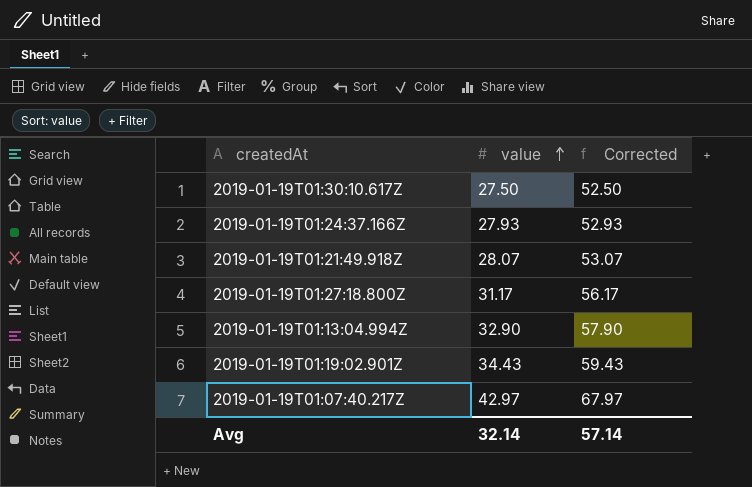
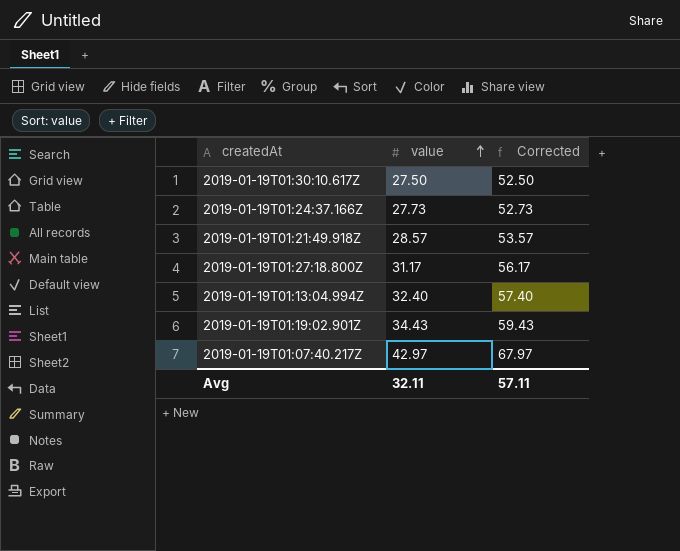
2019-01-19T01:24:37.166Z | value: 27.93 -> 27.73
2019-01-19T01:24:37.166Z | Corrected: 52.93 -> 52.73
2019-01-19T01:21:49.918Z | value: 28.07 -> 28.57
2019-01-19T01:21:49.918Z | Corrected: 53.07 -> 53.57
2019-01-19T01:13:04.994Z | value: 32.90 -> 32.40
2019-01-19T01:13:04.994Z | Corrected: 57.90 -> 57.40
Avg | value: 32.14 -> 32.11
Avg | Corrected: 57.14 -> 57.11

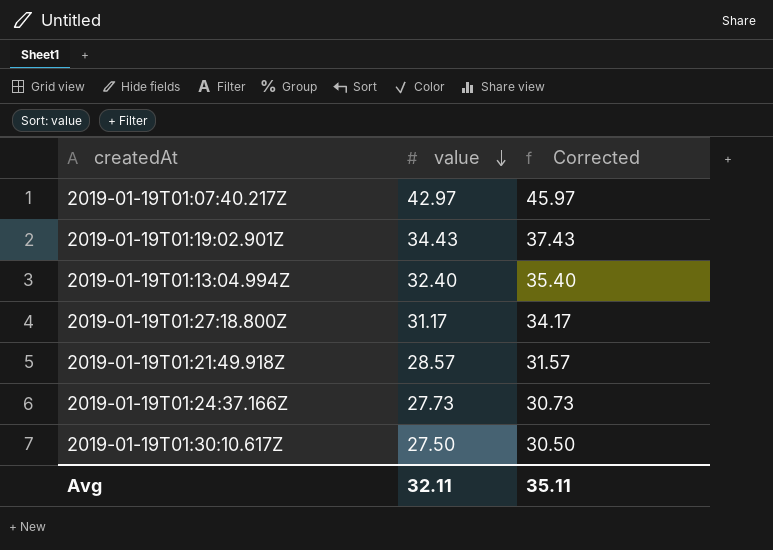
row order: value ascending -> value descending
column Corrected | formula: [value] + 25 -> [value] + 3
Avg | Corrected: 57.11 -> 35.11

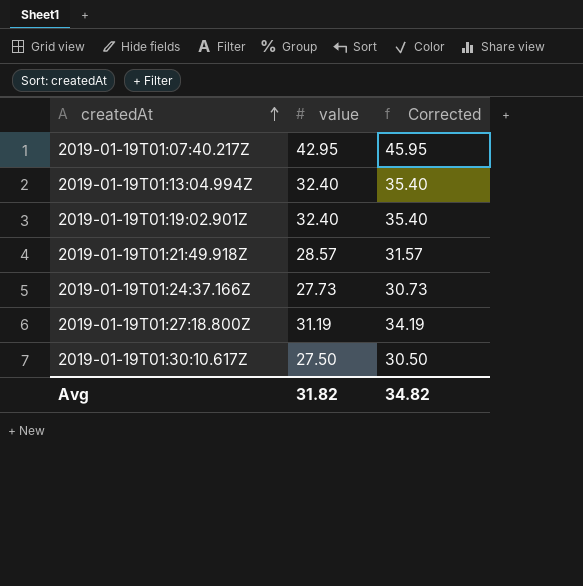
row order: value descending -> createdAt ascending
2019-01-19T01:07:40.217Z | value: 42.97 -> 42.95
2019-01-19T01:07:40.217Z | Corrected: 45.97 -> 45.95
2019-01-19T01:19:02.901Z | value: 34.43 -> 32.40
2019-01-19T01:19:02.901Z | Corrected: 37.43 -> 35.40
2019-01-19T01:27:18.800Z | value: 31.17 -> 31.19
2019-01-19T01:27:18.800Z | Corrected: 34.17 -> 34.19
Avg | value: 32.11 -> 31.82
Avg | Corrected: 35.11 -> 34.82

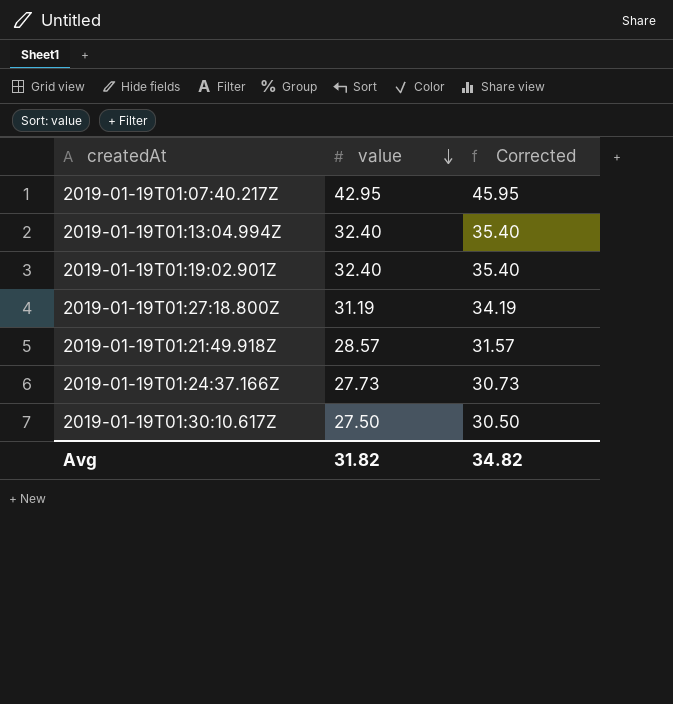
row order: createdAt ascending -> value descending

